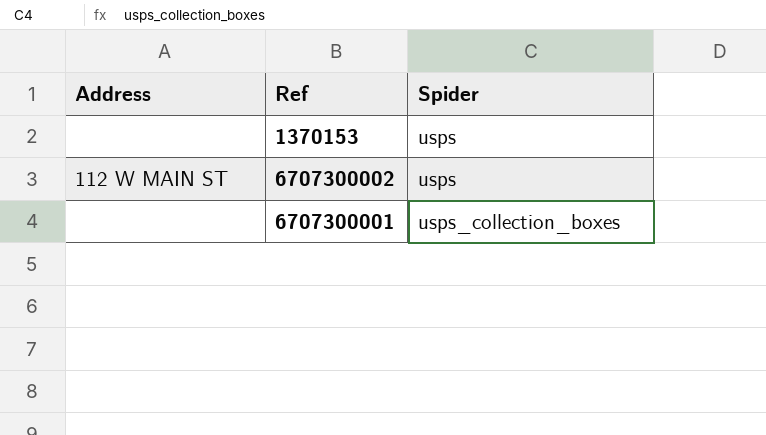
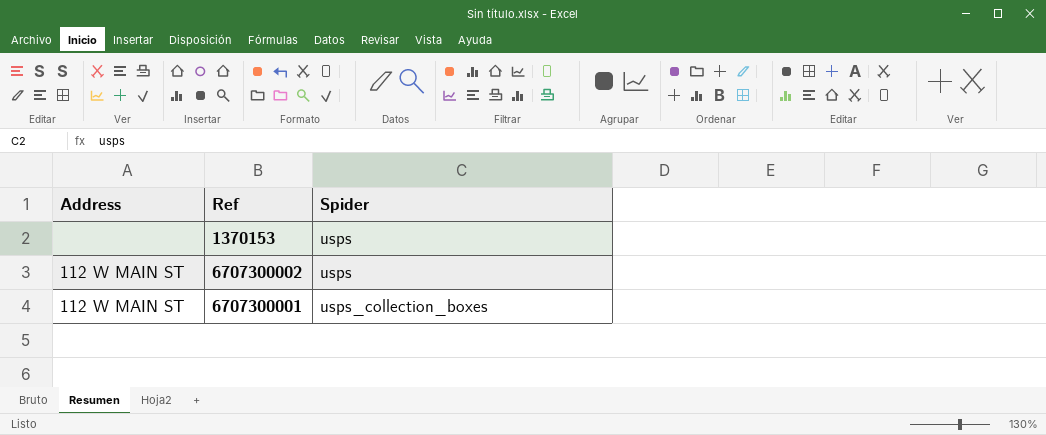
6707300001 | Address: none -> 112 W MAIN ST

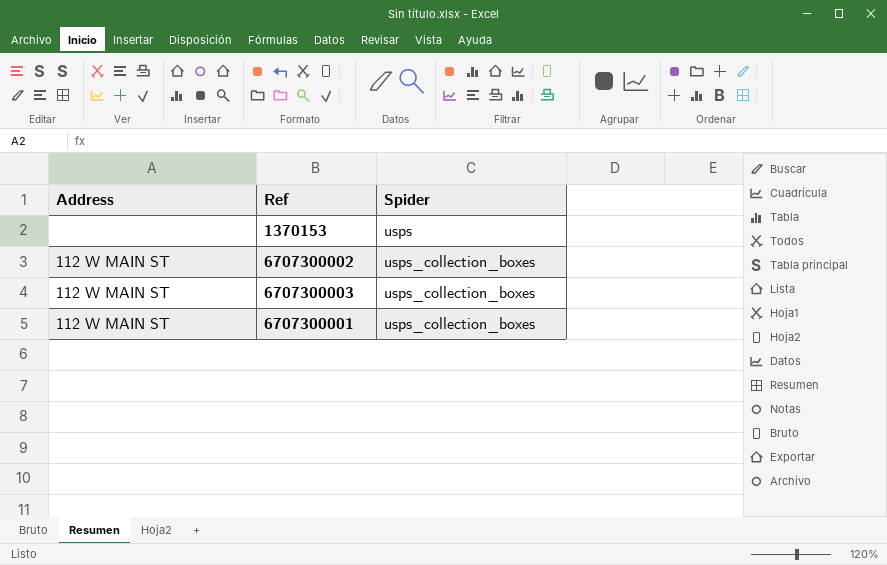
6707300002 | Spider: usps -> usps_collection_boxes
row 6707300003: none -> 112 W MAIN ST | usps_collection_boxes

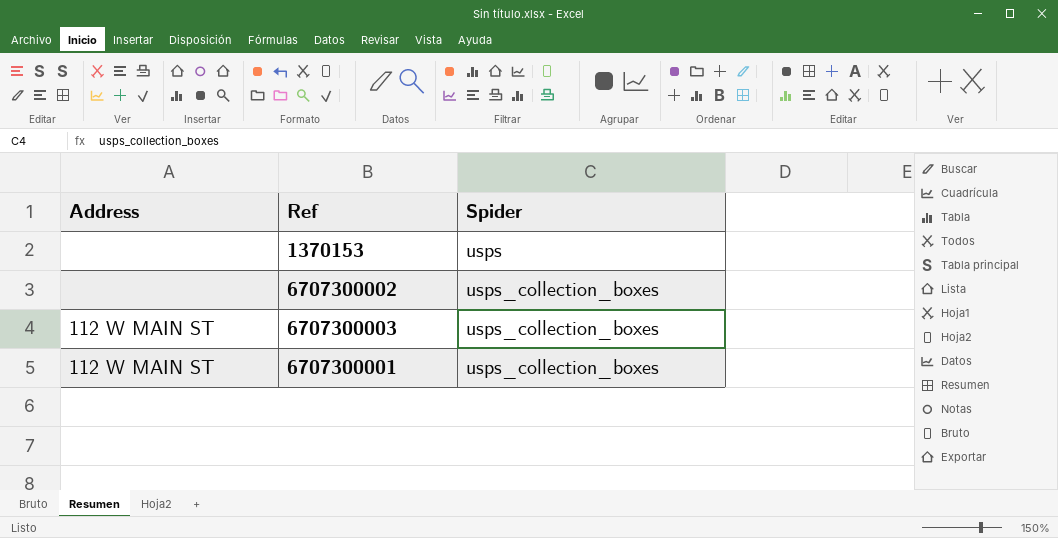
6707300002 | Address: 112 W MAIN ST -> none

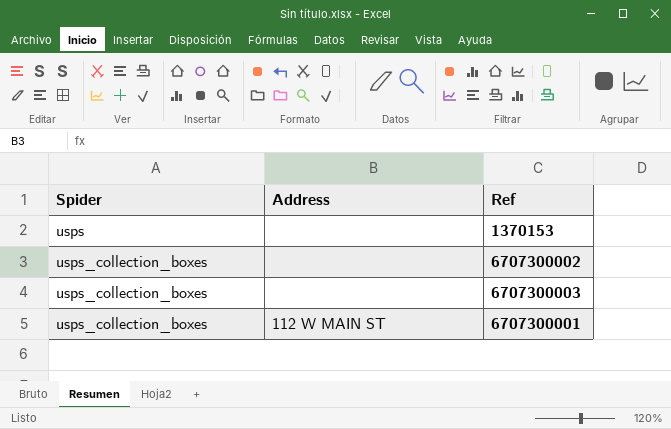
column Spider | position: 3 -> 1
6707300003 | Address: 112 W MAIN ST -> none

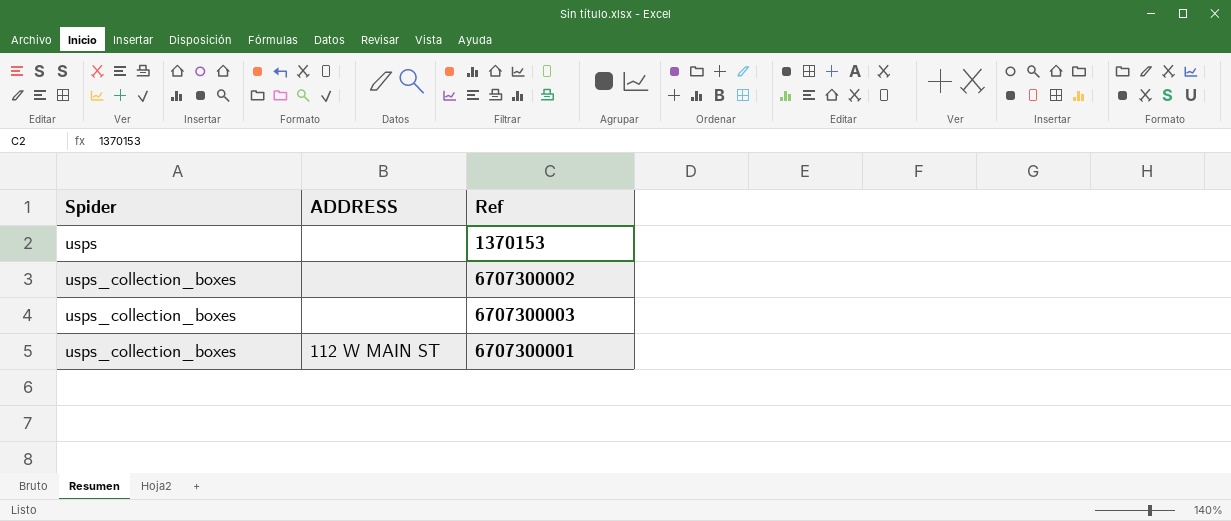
column name: Address -> ADDRESS

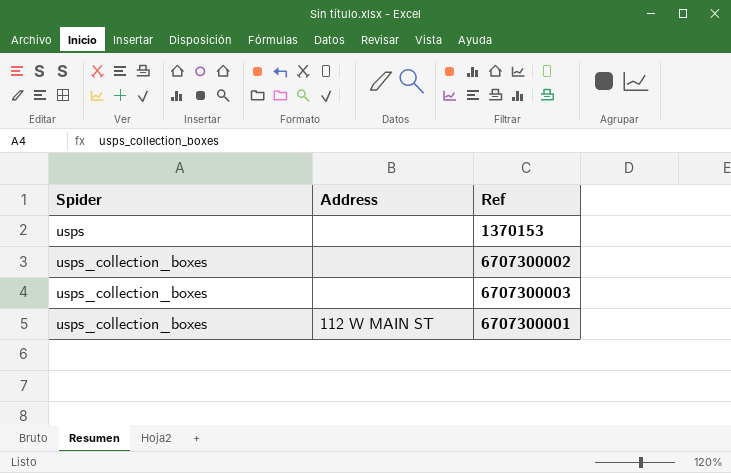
column name: ADDRESS -> Address

